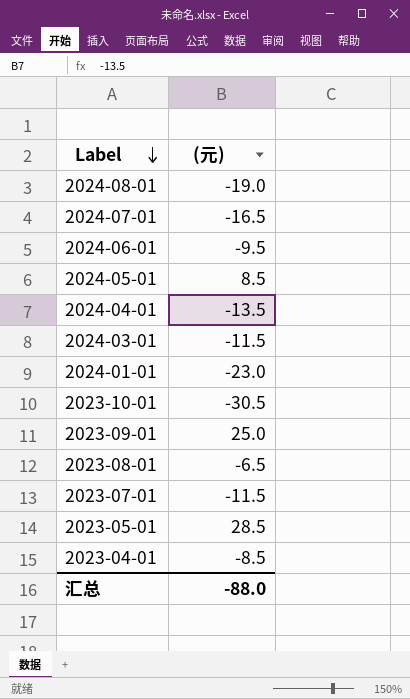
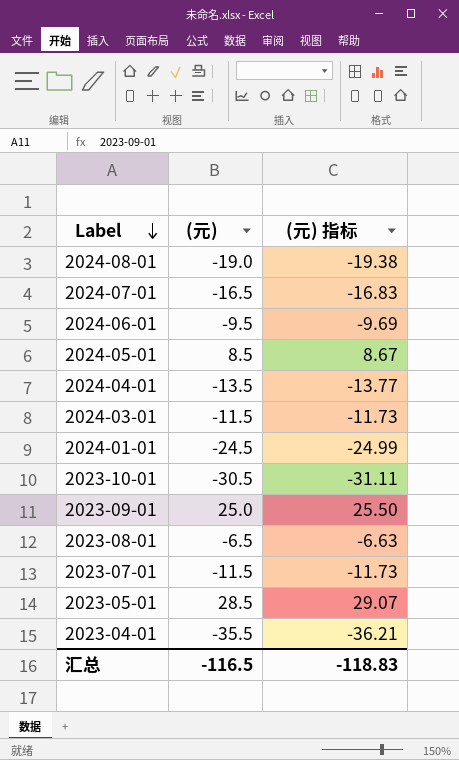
column (元) 指标 | formula: none -> [(元)] * 1.02
2024-01-01 | (元): -23.0 -> -24.5
2023-04-01 | (元): -8.5 -> -35.5
汇总 | (元): -88.0 -> -116.5

